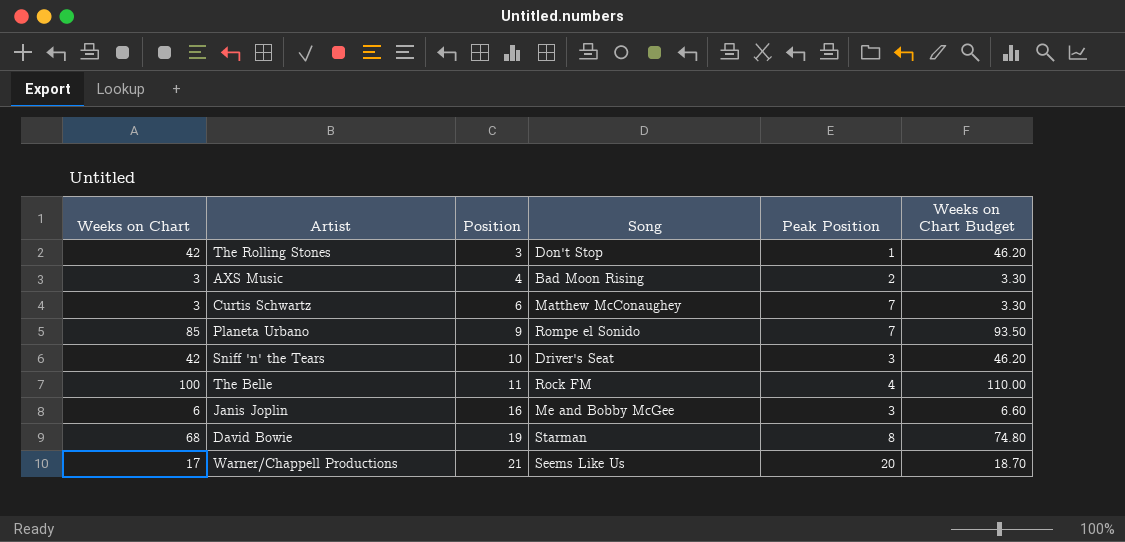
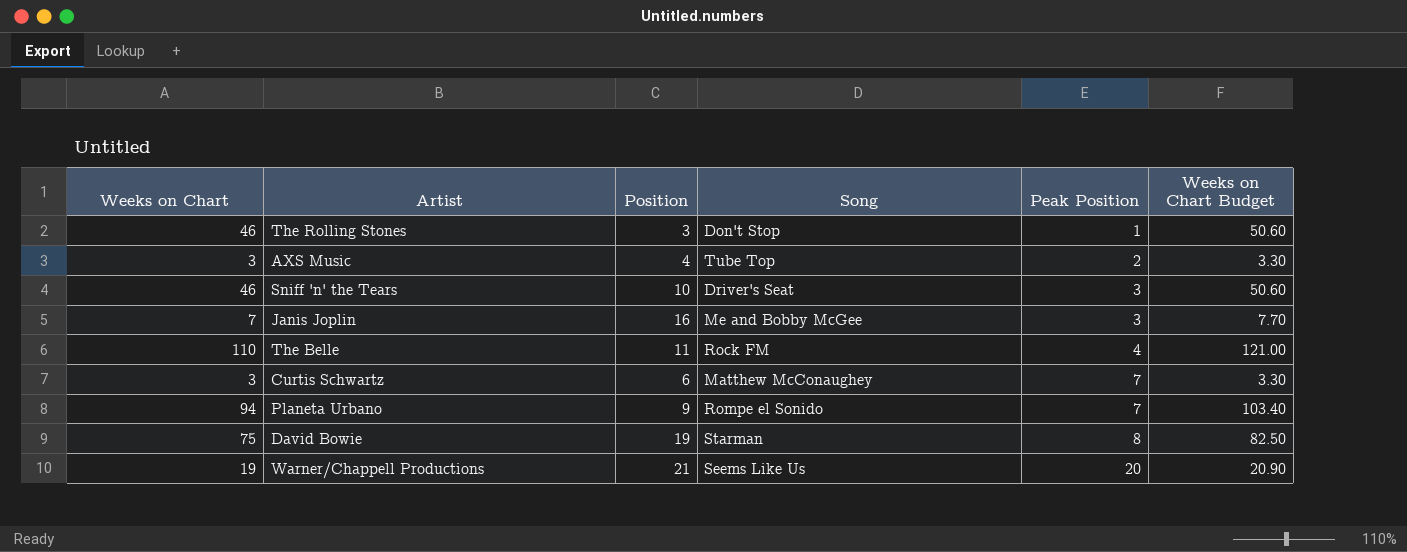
row order: Position ascending -> Peak Position ascending
The Rolling Stones | Weeks on Chart: 42 -> 46
The Rolling Stones | Weeks on Chart Budget: 46.20 -> 50.60
AXS Music | Song: Bad Moon Rising -> Tube Top
Sniff 'n' the Tears | Weeks on Chart: 42 -> 46
Sniff 'n' the Tears | Weeks on Chart Budget: 46.20 -> 50.60
Janis Joplin | Weeks on Chart: 6 -> 7
Janis Joplin | Weeks on Chart Budget: 6.60 -> 7.70
The Belle | Weeks on Chart: 100 -> 110
The Belle | Weeks on Chart Budget: 110.00 -> 121.00
Planeta Urbano | Weeks on Chart: 85 -> 94
Planeta Urbano | Weeks on Chart Budget: 93.50 -> 103.40
David Bowie | Weeks on Chart: 68 -> 75
David Bowie | Weeks on Chart Budget: 74.80 -> 82.50
Warner/Chappell Productions | Weeks on Chart: 17 -> 19
Warner/Chappell Productions | Weeks on Chart Budget: 18.70 -> 20.90

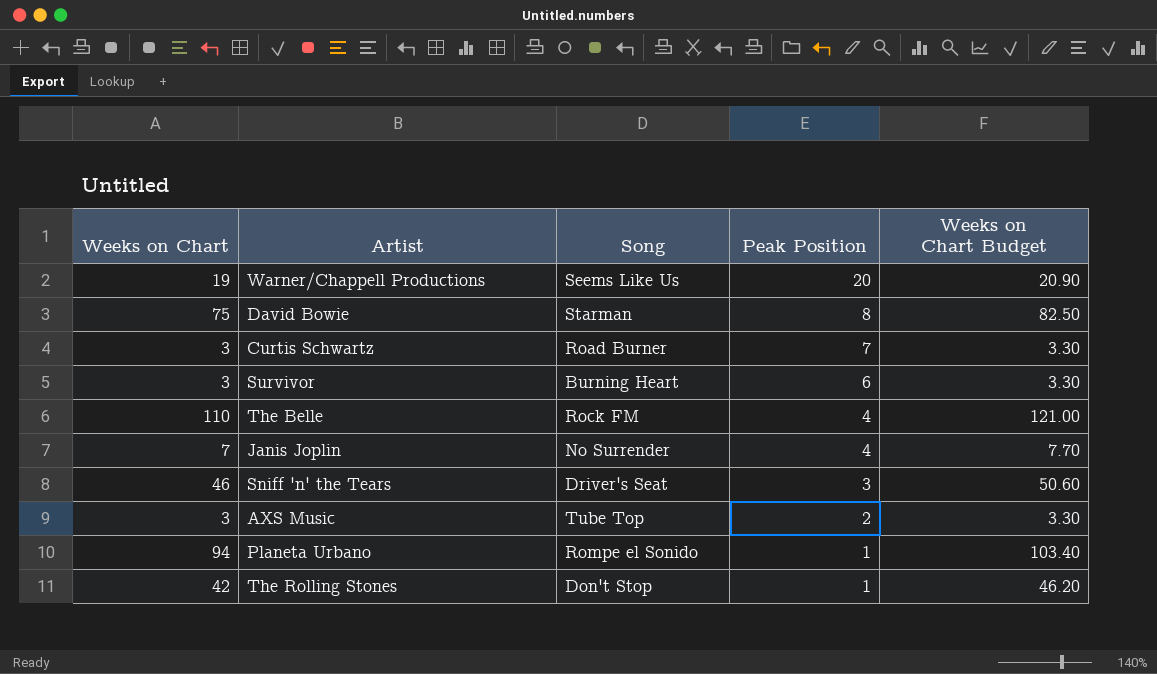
row order: Peak Position ascending -> Peak Position descending
column Position | position: 3 -> none
Curtis Schwartz | Song: Matthew McConaughey -> Road Burner
row Survivor: none -> 3 | Burning Heart | 6 | 3.30
Janis Joplin | Song: Me and Bobby McGee -> No Surrender
Janis Joplin | Peak Position: 3 -> 4
Planeta Urbano | Peak Position: 7 -> 1
The Rolling Stones | Weeks on Chart: 46 -> 42
The Rolling Stones | Weeks on Chart Budget: 50.60 -> 46.20

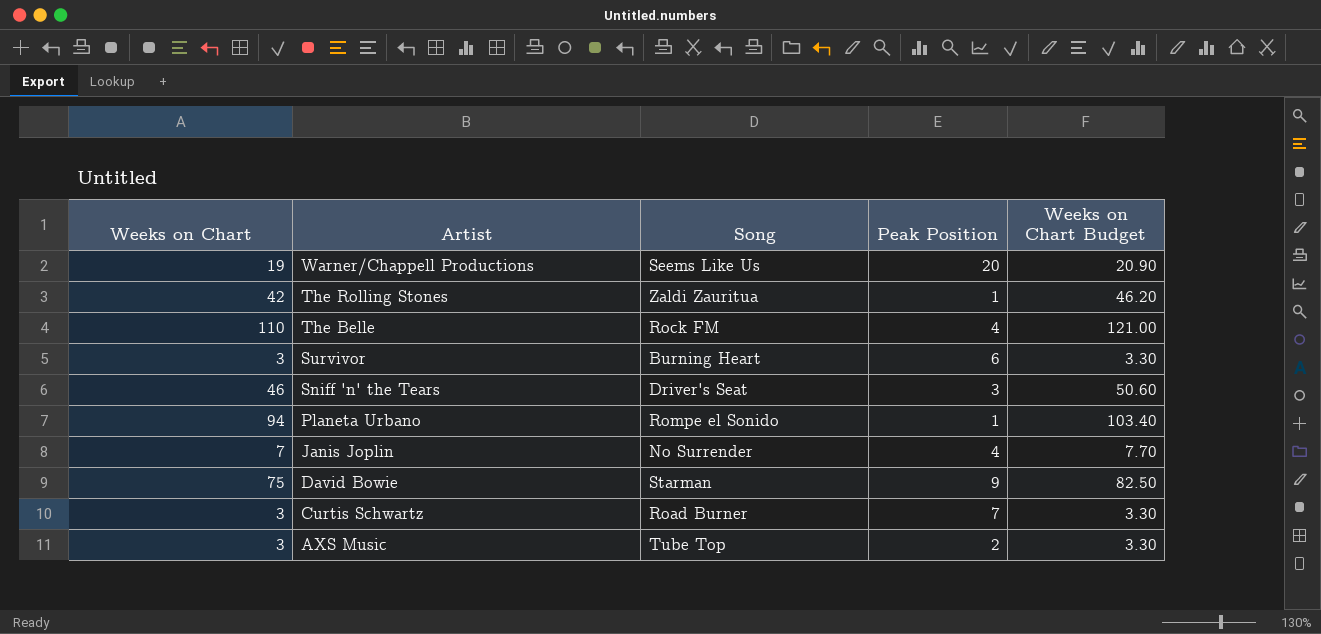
row order: Peak Position descending -> Artist descending
The Rolling Stones | Song: Don't Stop -> Zaldi Zauritua
David Bowie | Peak Position: 8 -> 9

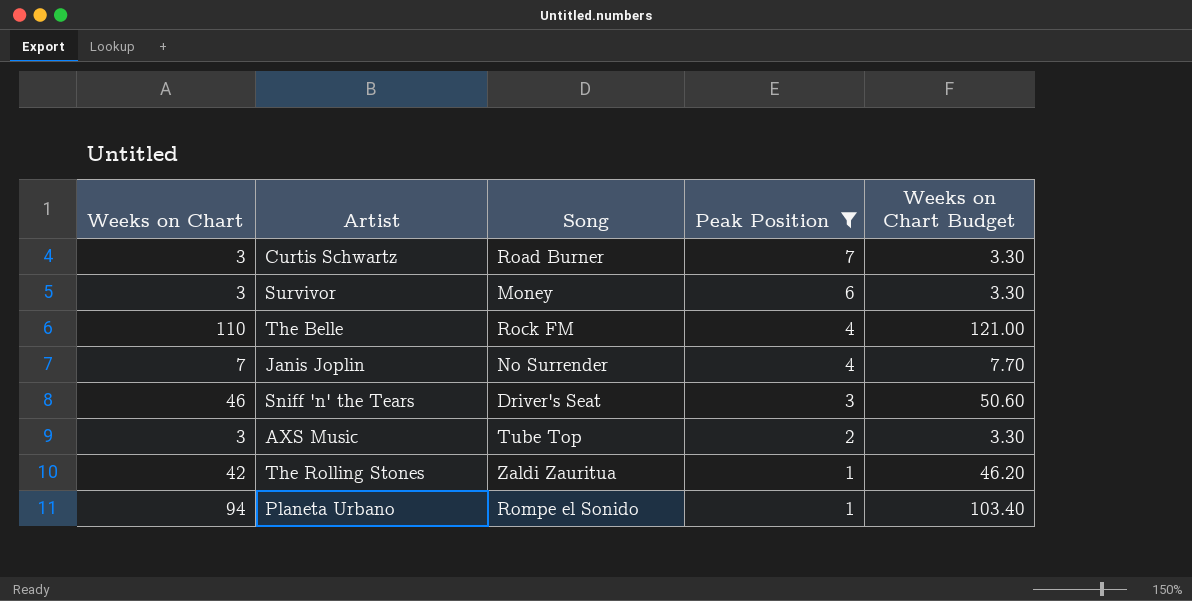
filter: none -> Peak Position <= 7
row order: Artist descending -> Peak Position descending
Survivor | Song: Burning Heart -> Money

